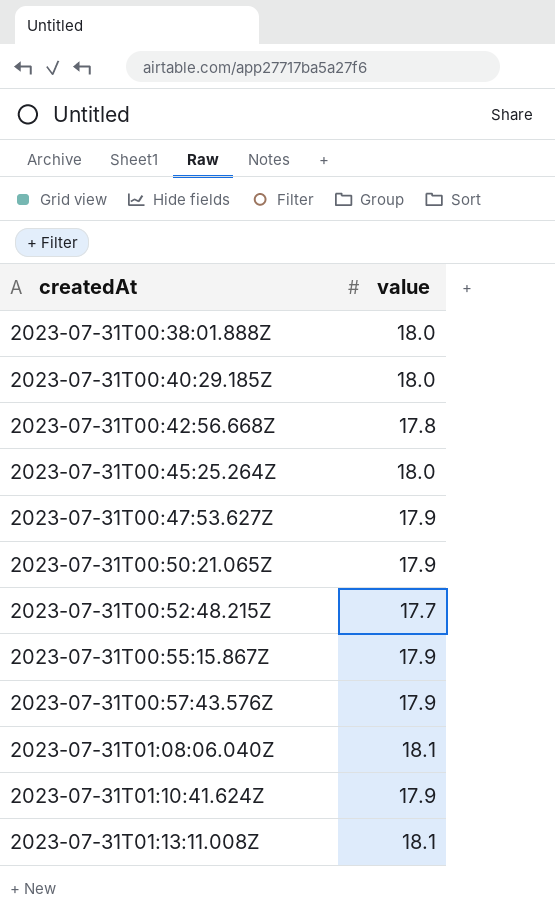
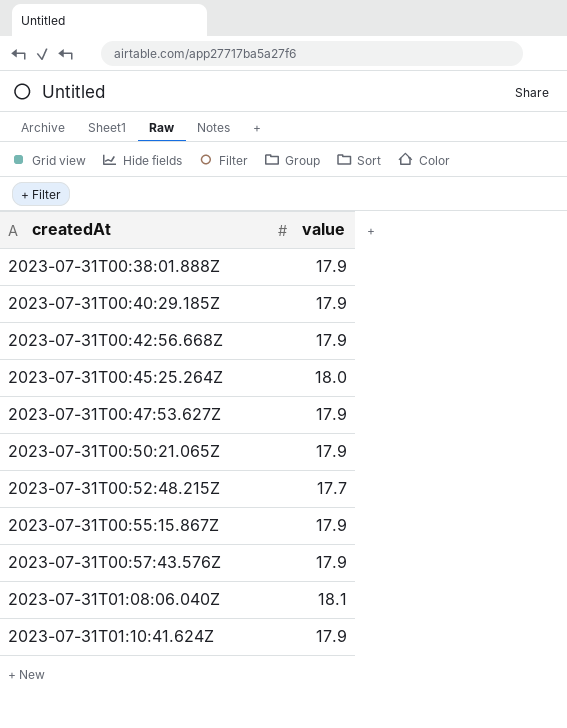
row 2023-07-31T01:13:11.008Z: 18.1 -> none
2023-07-31T00:38:01.888Z | value: 18.0 -> 17.9
2023-07-31T00:40:29.185Z | value: 18.0 -> 17.9
2023-07-31T00:42:56.668Z | value: 17.8 -> 17.9

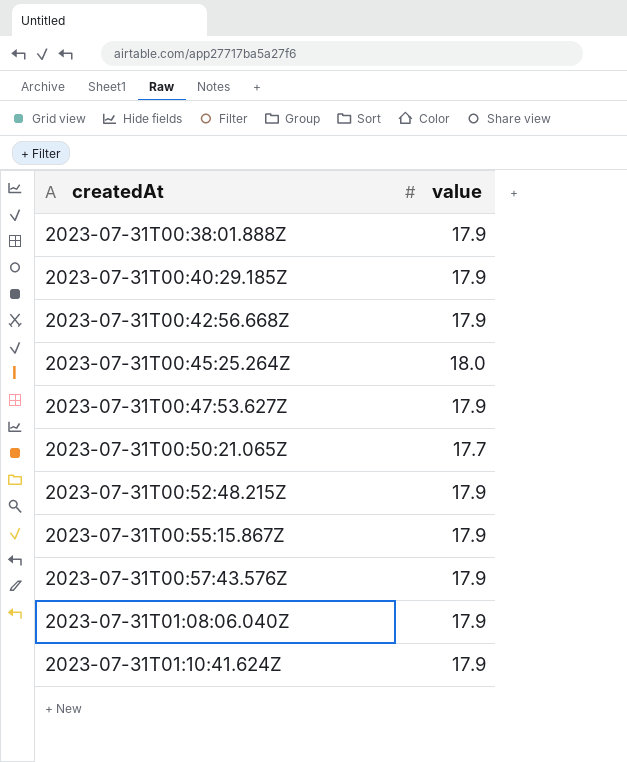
2023-07-31T00:50:21.065Z | value: 17.9 -> 17.7
2023-07-31T00:52:48.215Z | value: 17.7 -> 17.9
2023-07-31T01:08:06.040Z | value: 18.1 -> 17.9

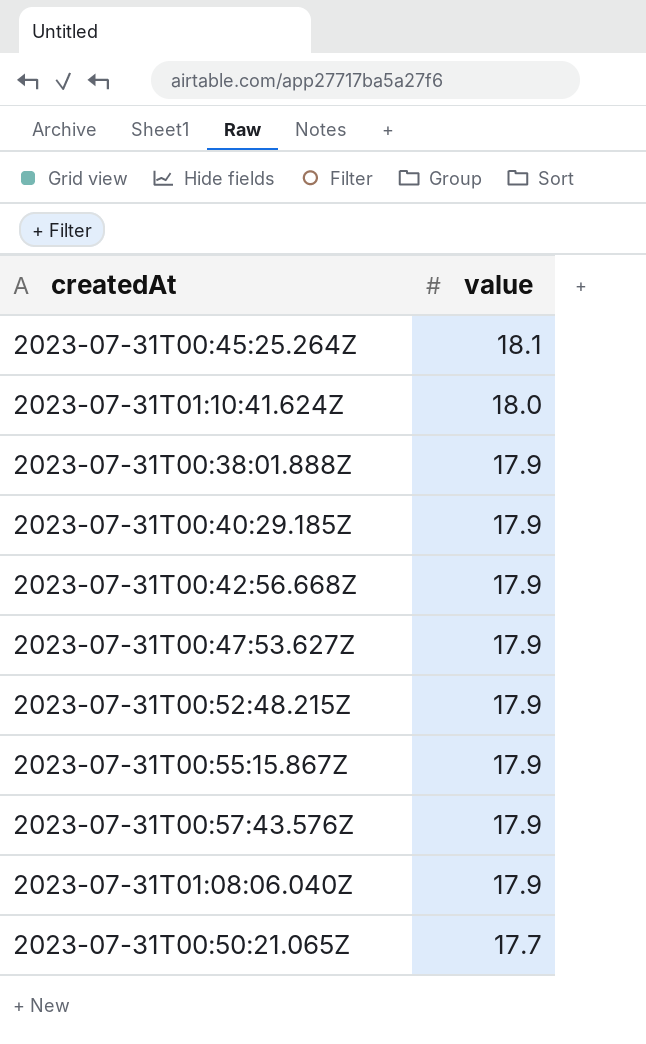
row order: createdAt ascending -> value descending
2023-07-31T00:45:25.264Z | value: 18.0 -> 18.1
2023-07-31T01:10:41.624Z | value: 17.9 -> 18.0

